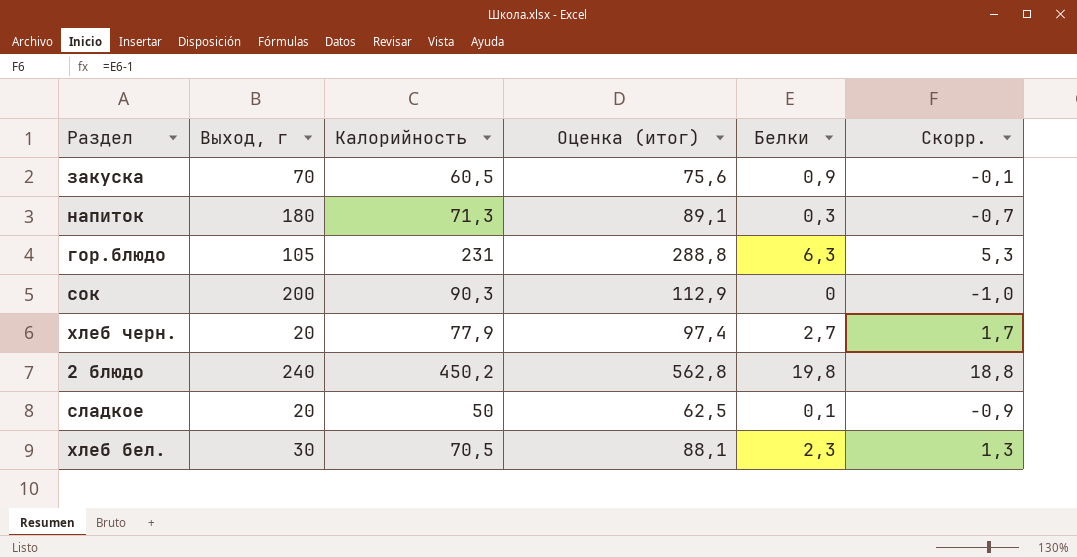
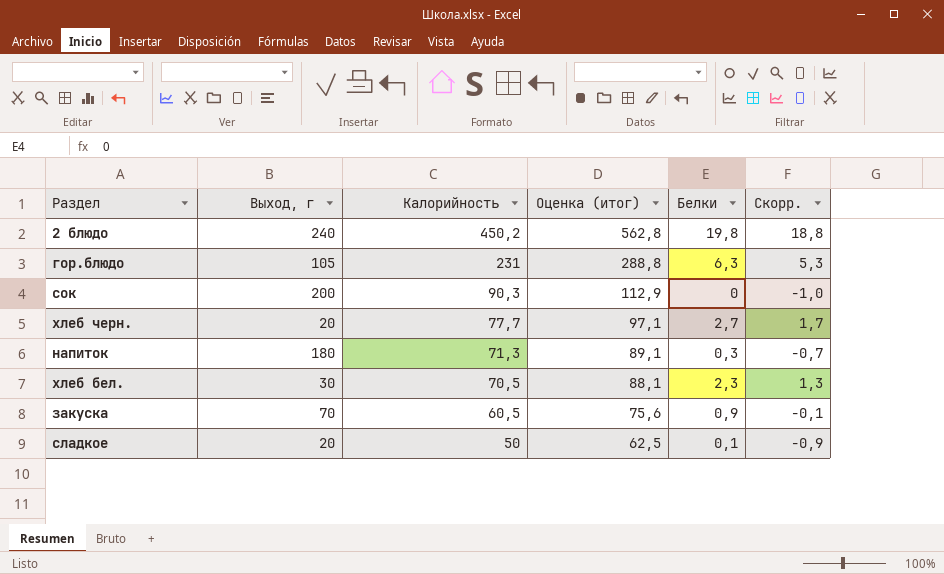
row order: none -> Калорийность descending
хлеб черн. | Калорийность: 77,9 -> 77,7
хлеб черн. | Оценка (итог): 97,4 -> 97,1

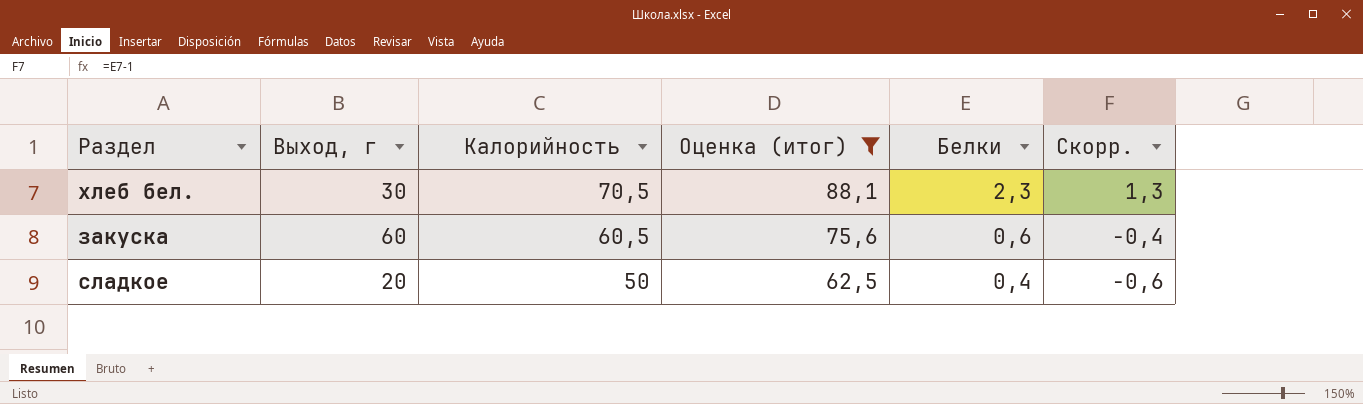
filter: none -> Оценка (итог) <= 88,1
закуска | Выход, г: 70 -> 60
закуска | Белки: 0,9 -> 0,6
закуска | Скорр.: -0,1 -> -0,4
сладкое | Белки: 0,1 -> 0,4
сладкое | Скорр.: -0,9 -> -0,6

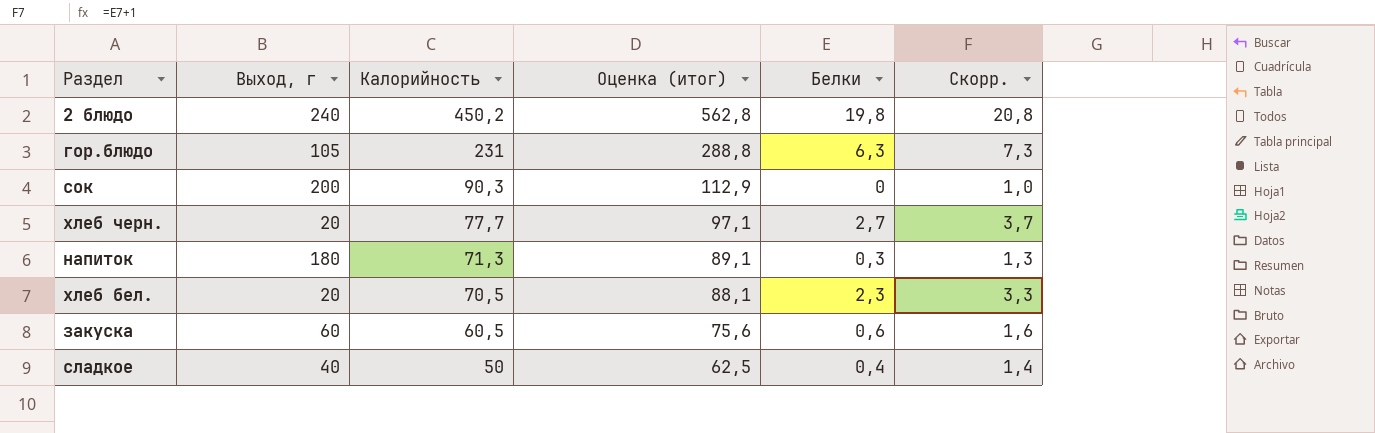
filter: Оценка (итог) <= 88,1 -> none
column Скорр. | formula: [Белки] - 1 -> [Белки] + 1
хлеб бел. | Выход, г: 30 -> 20
сладкое | Выход, г: 20 -> 40

